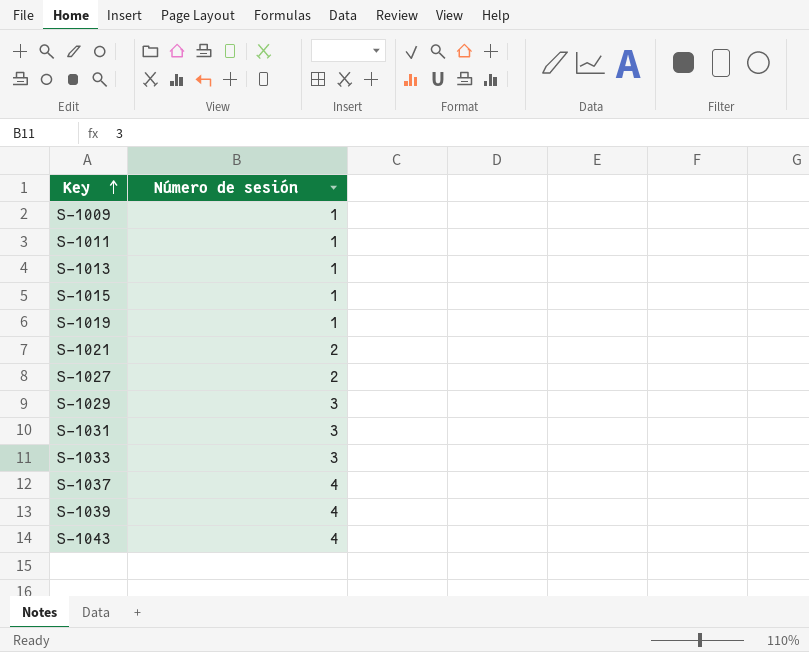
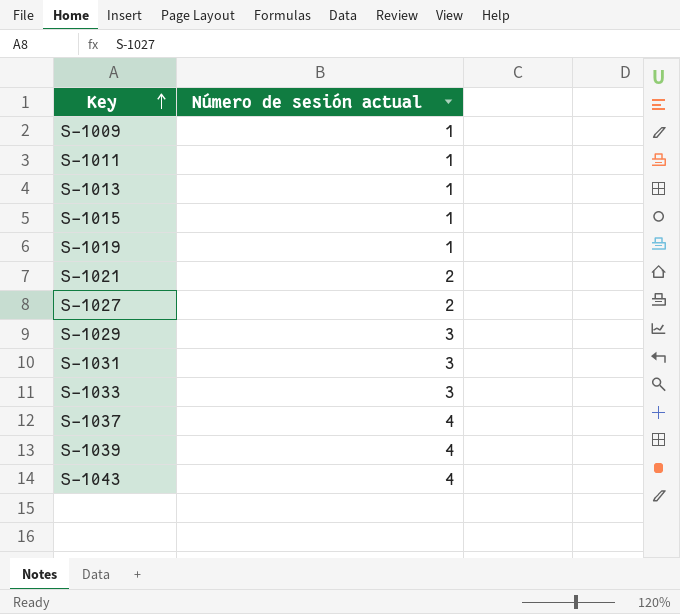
column name: Número de sesión -> Número de sesión actual

